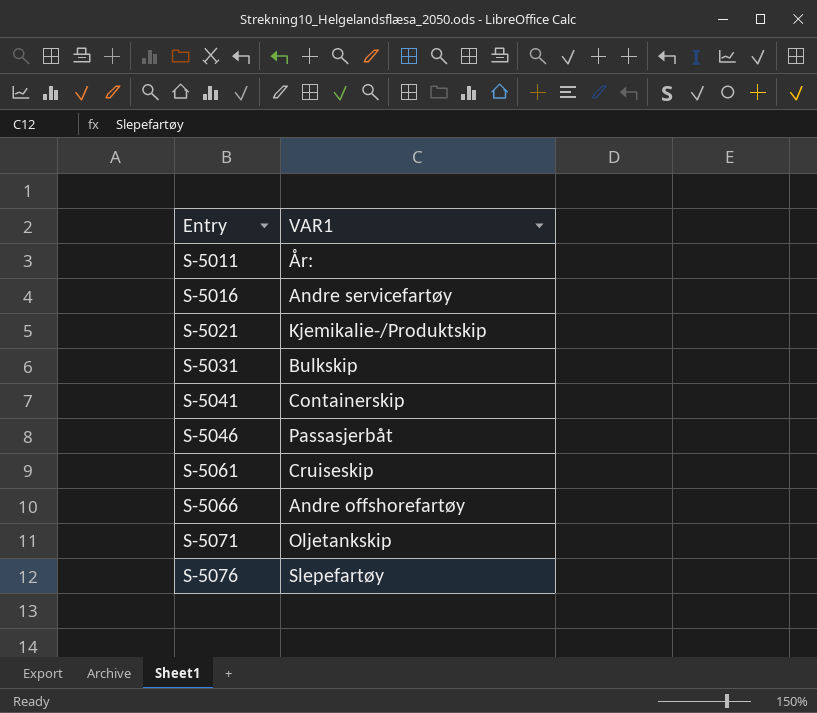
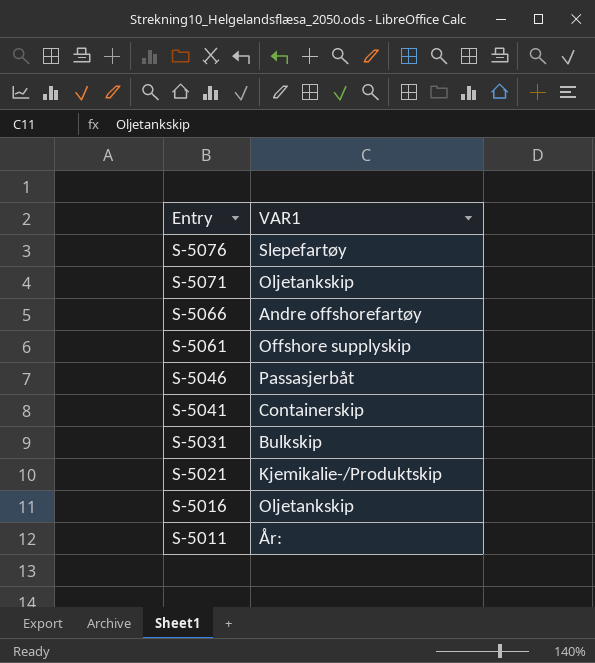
row order: Entry ascending -> Entry descending
S-5061 | VAR1: Cruiseskip -> Offshore supplyskip
S-5016 | VAR1: Andre servicefartøy -> Oljetankskip

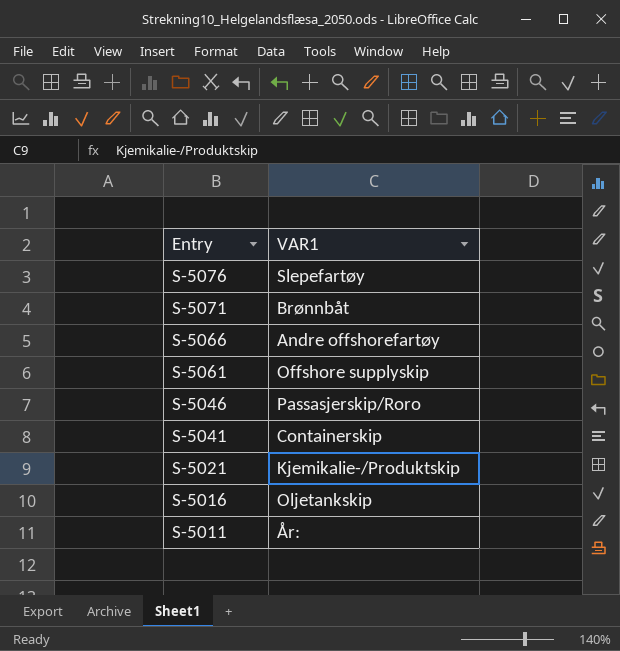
row S-5031: Bulkskip -> none
S-5071 | VAR1: Oljetankskip -> Brønnbåt
S-5046 | VAR1: Passasjerbåt -> Passasjerskip/Roro

